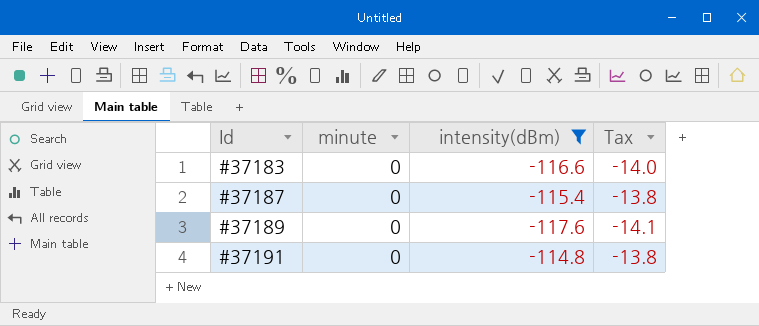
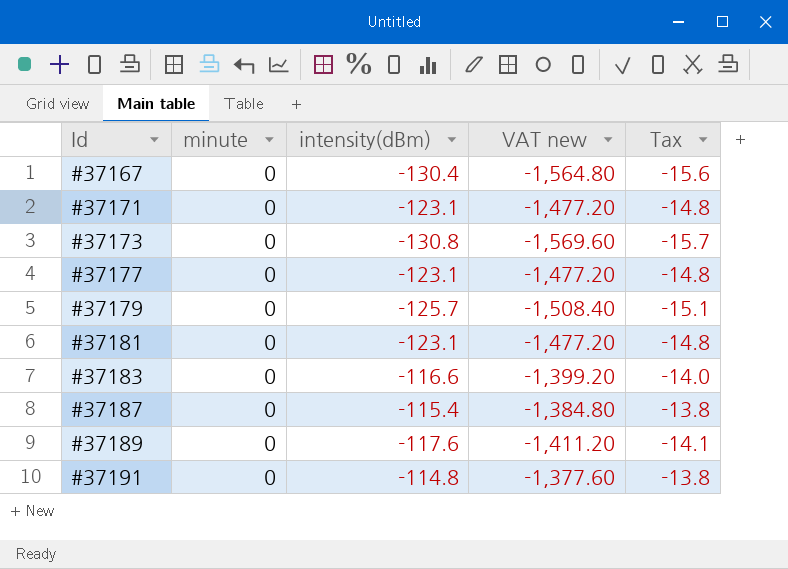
filter: intensity(dBm) >= -117.6 -> none
column VAT new | formula: none -> [intensity(dBm)] * 12

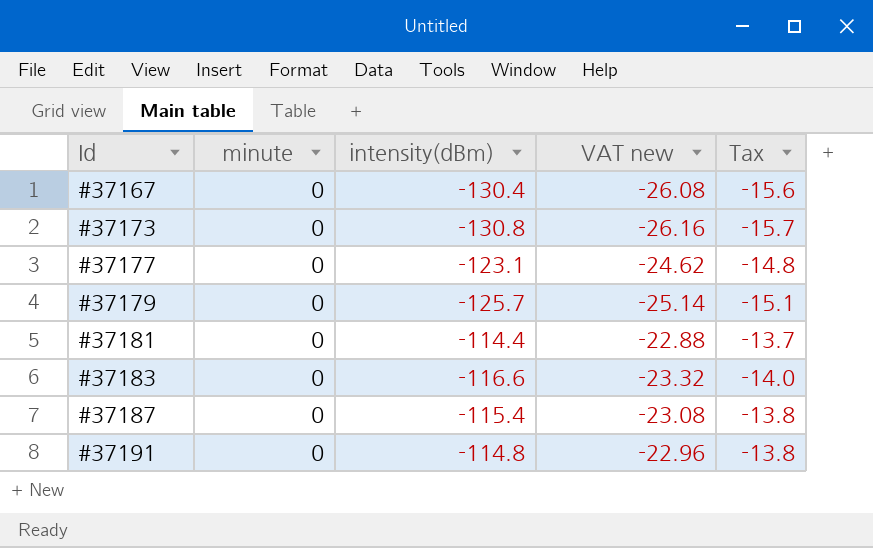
column VAT new | formula: [intensity(dBm)] * 12 -> [intensity(dBm)] * 0.2
row #37171: 0 | -123.1 | -1,477.20 | -14.8 -> none
row #37189: 0 | -117.6 | -1,411.20 | -14.1 -> none
#37181 | intensity(dBm): -123.1 -> -114.4
#37181 | Tax: -14.8 -> -13.7

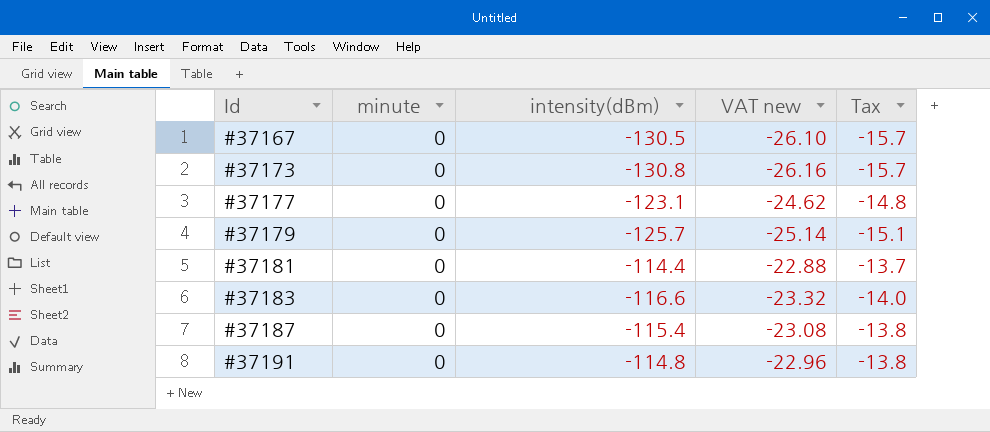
#37167 | intensity(dBm): -130.4 -> -130.5
#37167 | VAT new: -26.08 -> -26.10
#37167 | Tax: -15.6 -> -15.7

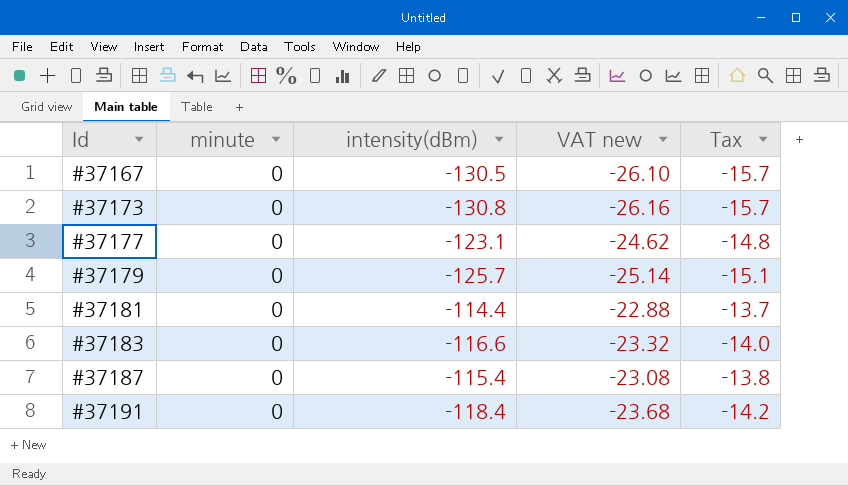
#37191 | intensity(dBm): -114.8 -> -118.4
#37191 | VAT new: -22.96 -> -23.68
#37191 | Tax: -13.8 -> -14.2

